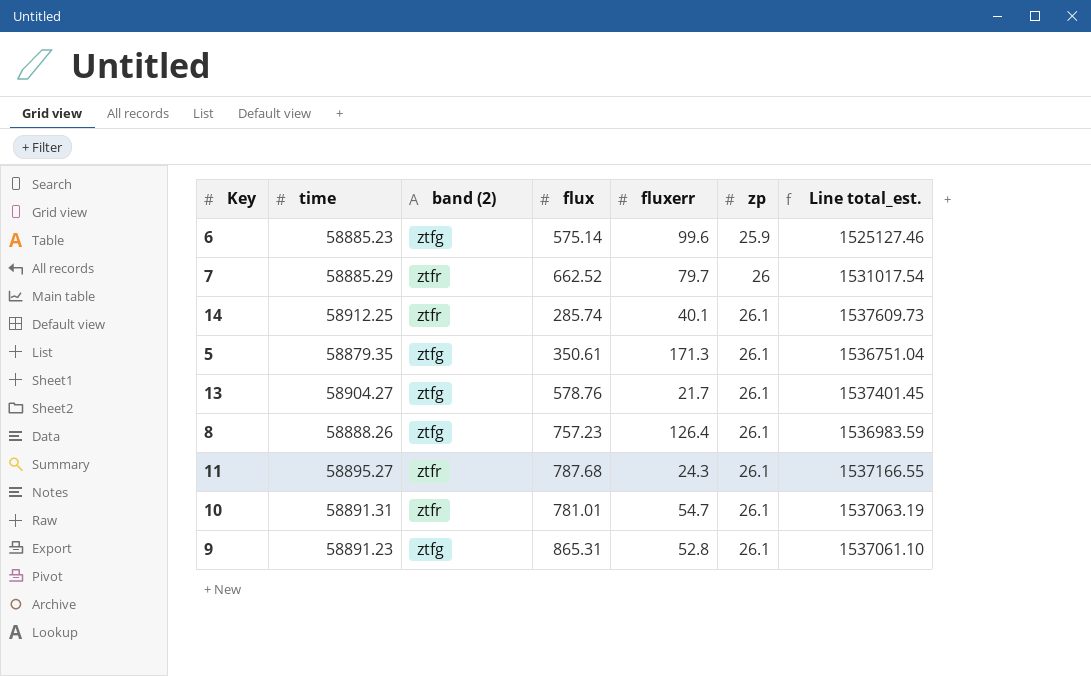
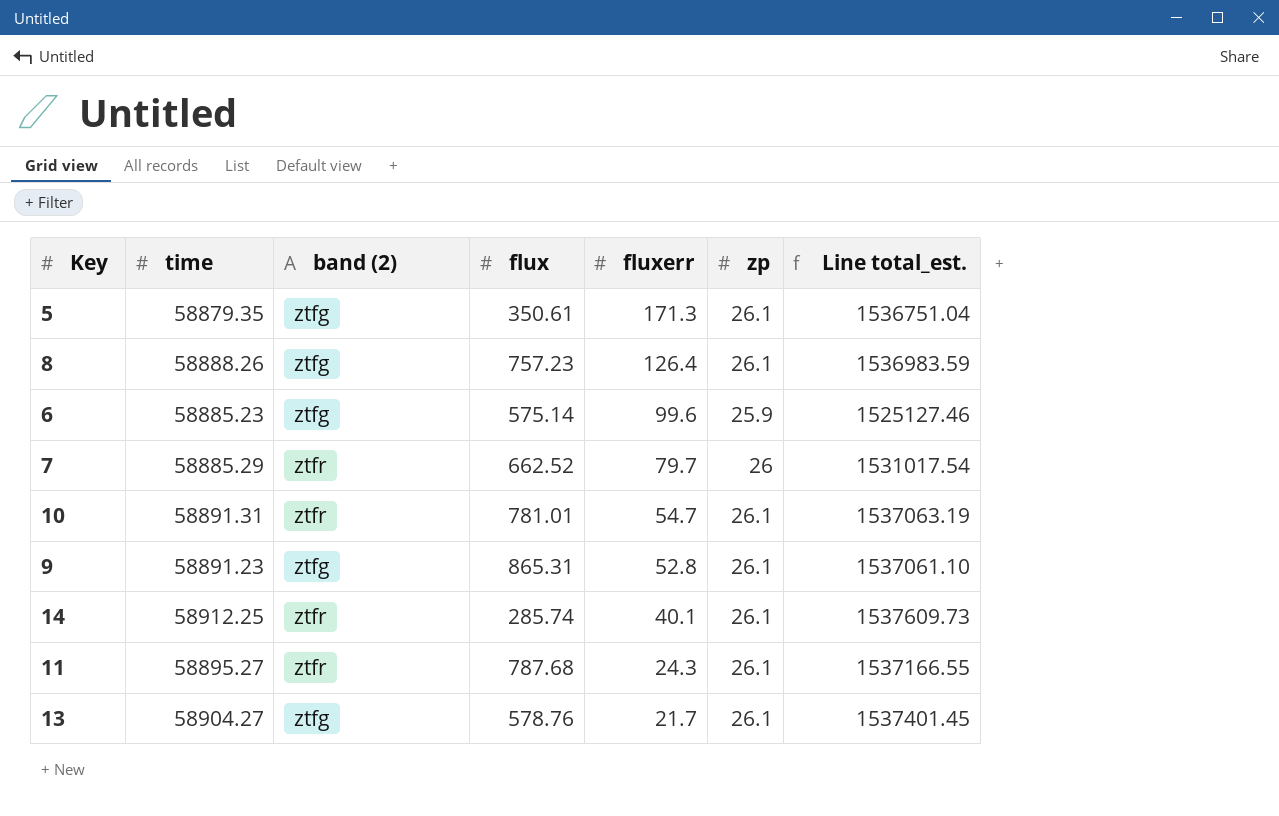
row order: zp ascending -> fluxerr descending

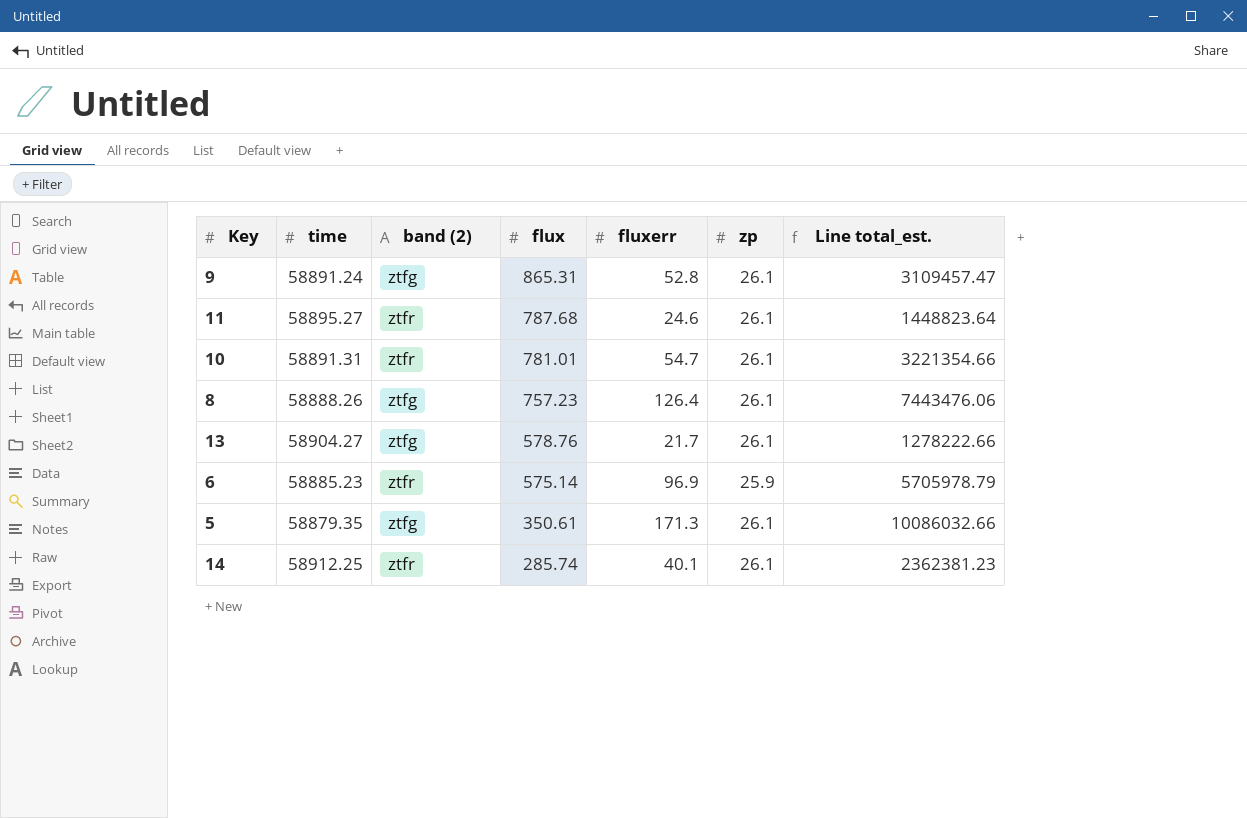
row order: fluxerr descending -> flux descending
column Line total_est. | formula: [time] * [zp] -> [time] * [fluxerr]
row 7: 58885.29 | ztfr | 662.52 | 79.7 | 26 | 1531017.54 -> none
9 | time: 58891.23 -> 58891.24
11 | fluxerr: 24.3 -> 24.6
6 | band (2): ztfg -> ztfr
6 | fluxerr: 99.6 -> 96.9

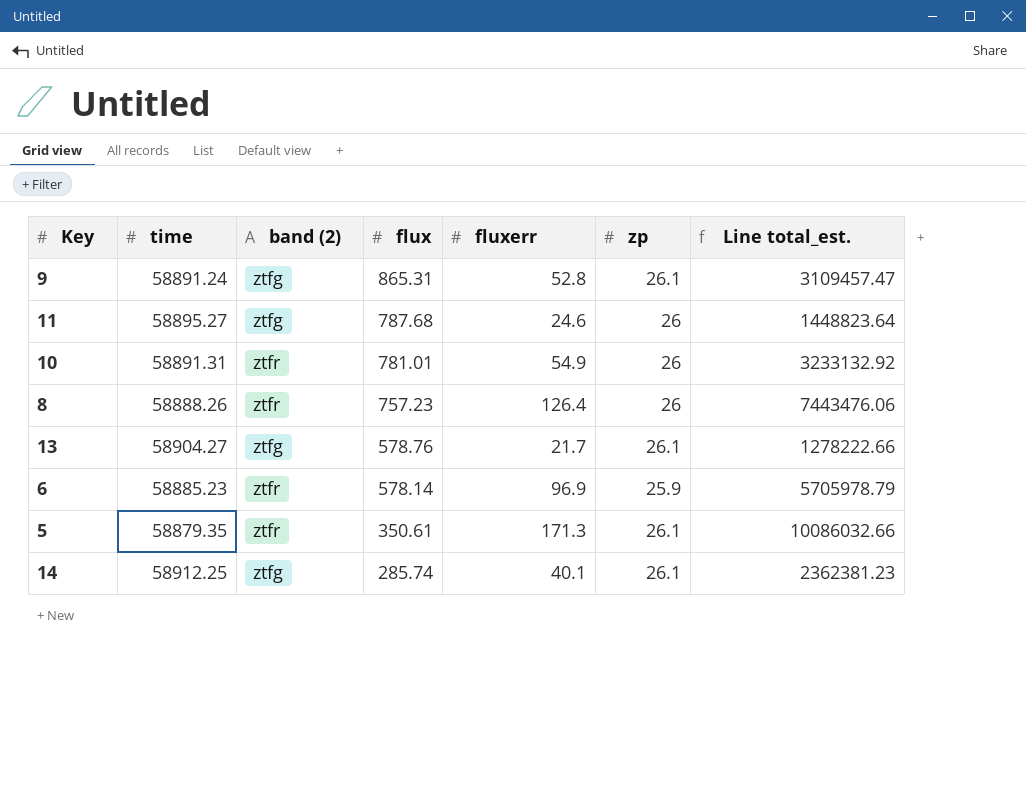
11 | band (2): ztfr -> ztfg
11 | zp: 26.1 -> 26
10 | fluxerr: 54.7 -> 54.9
10 | zp: 26.1 -> 26
10 | Line total_est.: 3221354.66 -> 3233132.92
8 | band (2): ztfg -> ztfr
8 | zp: 26.1 -> 26
6 | flux: 575.14 -> 578.14
5 | band (2): ztfg -> ztfr
14 | band (2): ztfr -> ztfg

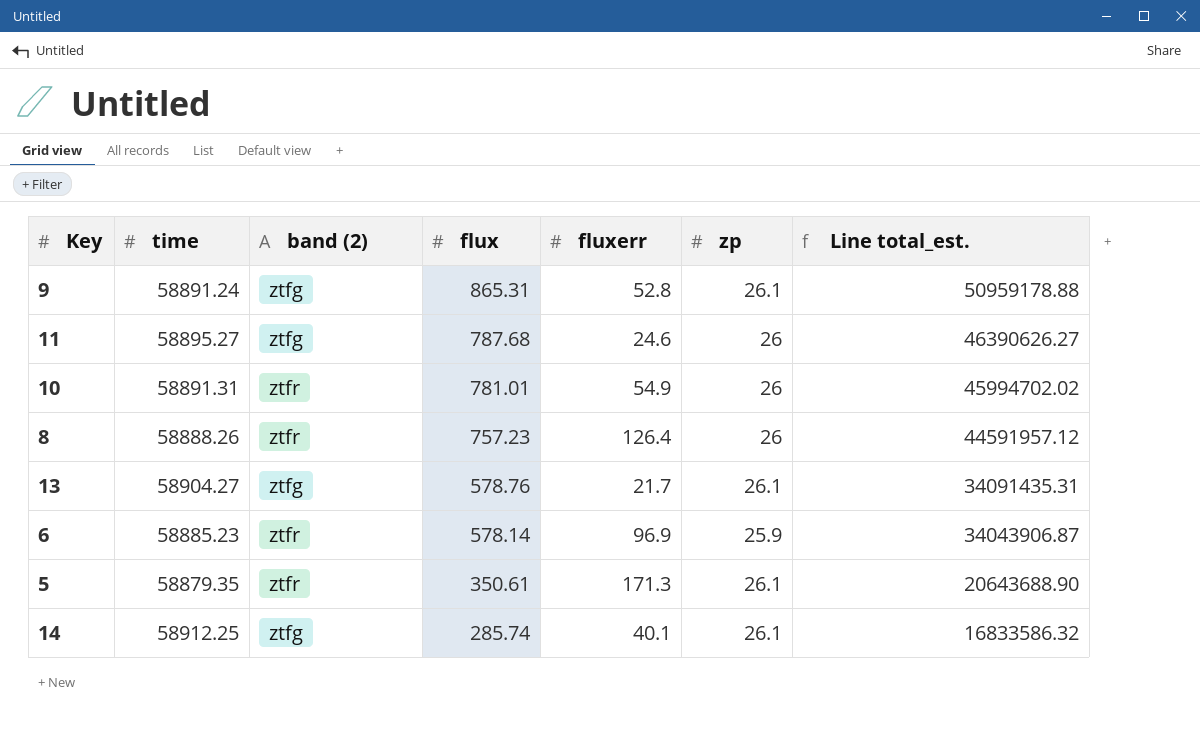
column Line total_est. | formula: [time] * [fluxerr] -> [time] * [flux]

